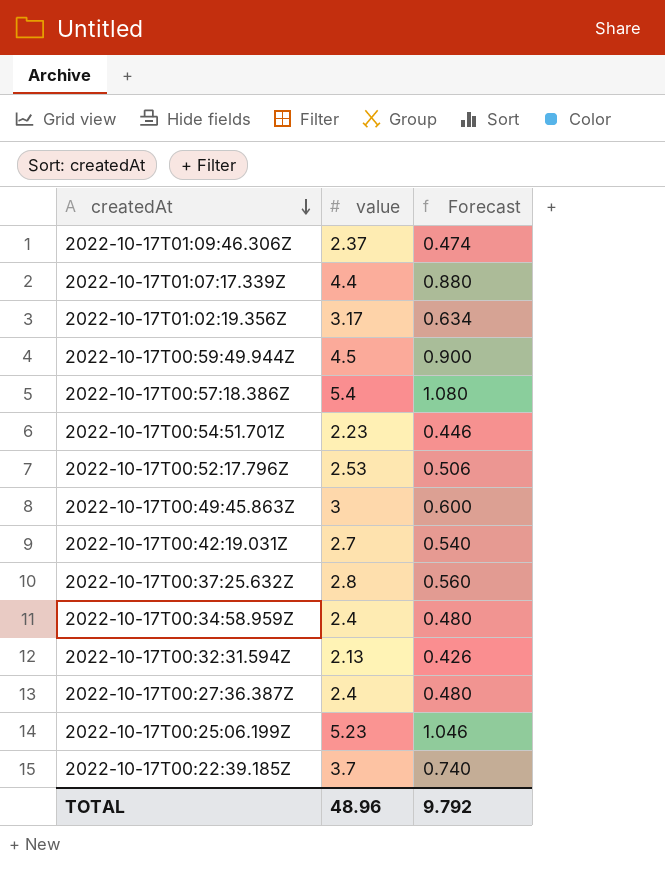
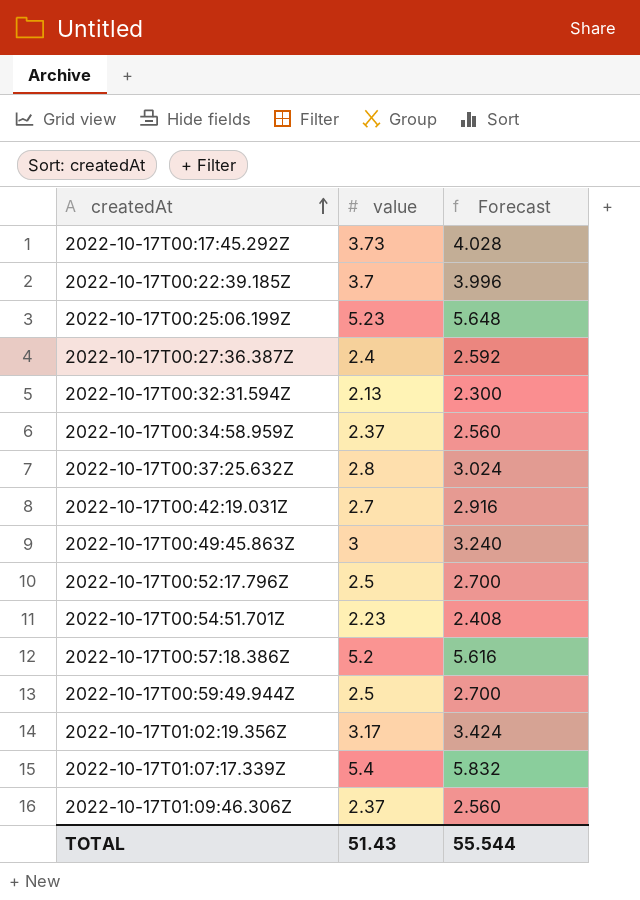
row order: createdAt descending -> createdAt ascending
column Forecast | formula: [value] * 0.2 -> [value] * 1.08
row 2022-10-17T00:17:45.292Z: none -> 3.73 | 4.028
2022-10-17T00:34:58.959Z | value: 2.4 -> 2.37
2022-10-17T00:52:17.796Z | value: 2.53 -> 2.5
2022-10-17T00:57:18.386Z | value: 5.4 -> 5.2
2022-10-17T00:59:49.944Z | value: 4.5 -> 2.5
2022-10-17T01:07:17.339Z | value: 4.4 -> 5.4
TOTAL | value: 48.96 -> 51.43
TOTAL | Forecast: 9.792 -> 55.544

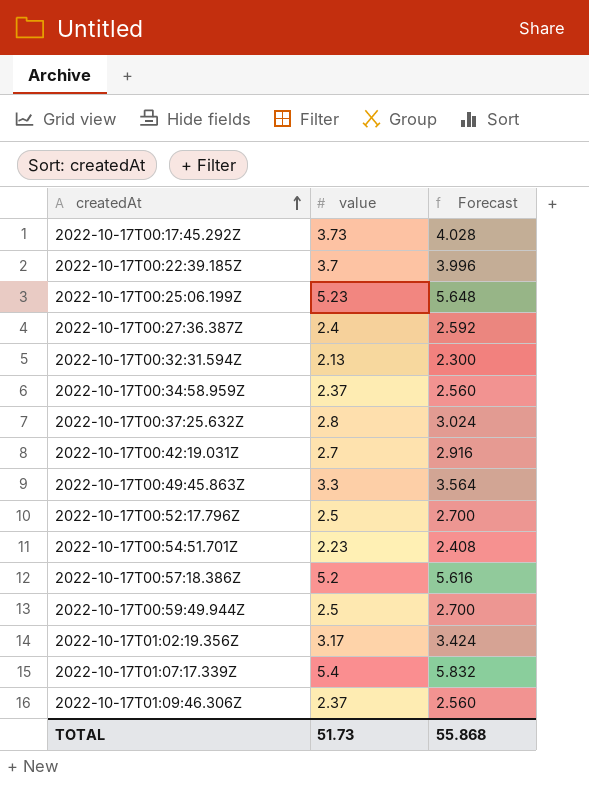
2022-10-17T00:49:45.863Z | value: 3 -> 3.3
2022-10-17T00:49:45.863Z | Forecast: 3.240 -> 3.564
TOTAL | value: 51.43 -> 51.73
TOTAL | Forecast: 55.544 -> 55.868

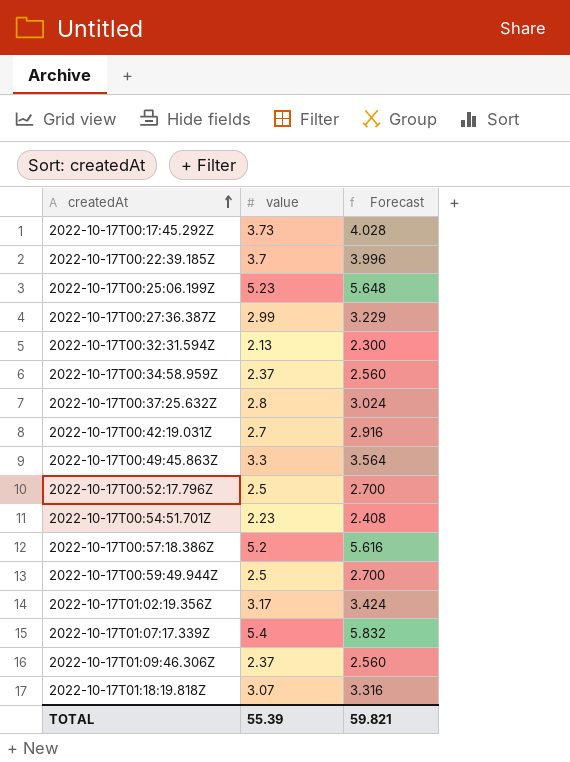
2022-10-17T00:27:36.387Z | value: 2.4 -> 2.99
2022-10-17T00:27:36.387Z | Forecast: 2.592 -> 3.229
row 2022-10-17T01:18:19.818Z: none -> 3.07 | 3.316
TOTAL | value: 51.73 -> 55.39
TOTAL | Forecast: 55.868 -> 59.821

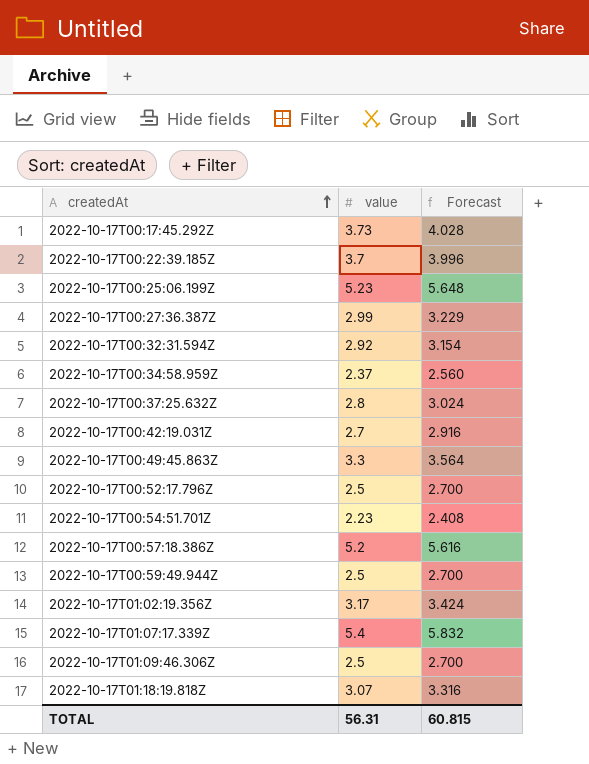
2022-10-17T00:32:31.594Z | value: 2.13 -> 2.92
2022-10-17T00:32:31.594Z | Forecast: 2.300 -> 3.154
2022-10-17T01:09:46.306Z | value: 2.37 -> 2.5
2022-10-17T01:09:46.306Z | Forecast: 2.560 -> 2.700
TOTAL | value: 55.39 -> 56.31
TOTAL | Forecast: 59.821 -> 60.815

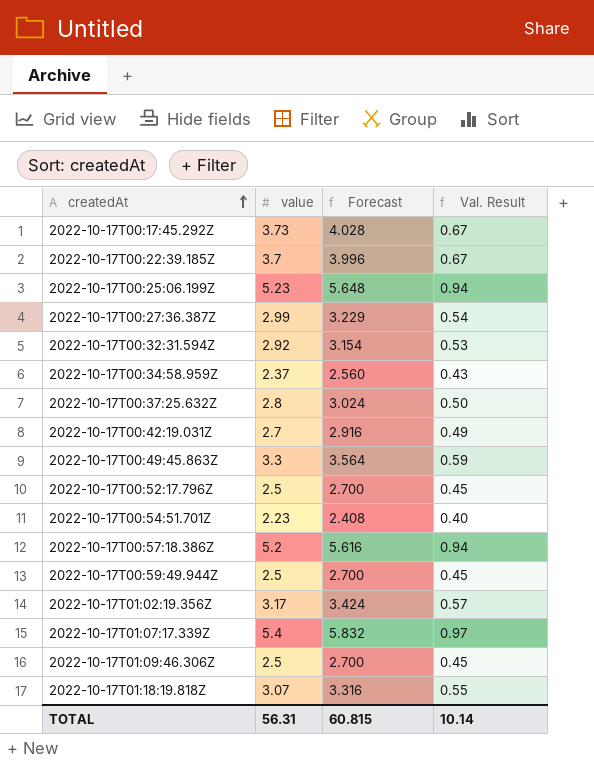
column Val. Result | formula: none -> [value] * 0.18

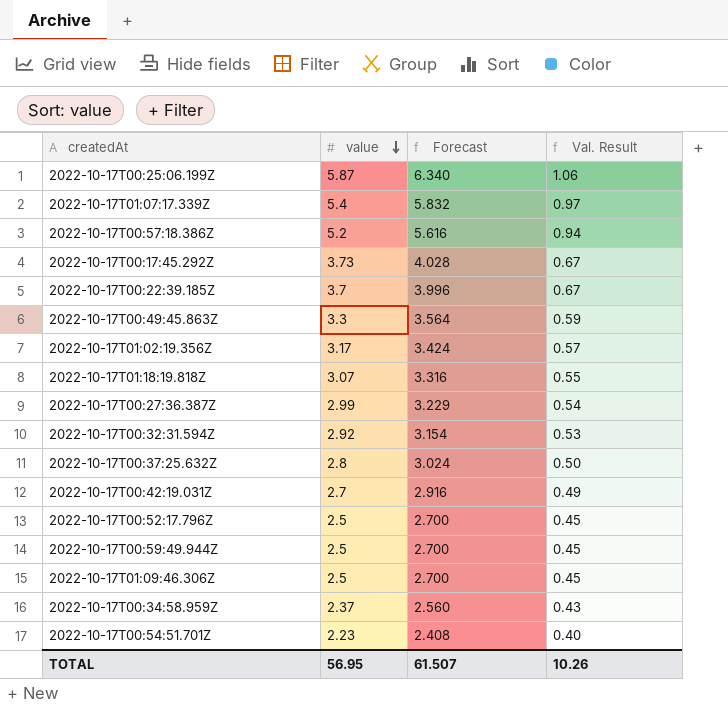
row order: createdAt ascending -> value descending
2022-10-17T00:25:06.199Z | value: 5.23 -> 5.87
2022-10-17T00:25:06.199Z | Forecast: 5.648 -> 6.340
2022-10-17T00:25:06.199Z | Val. Result: 0.94 -> 1.06
TOTAL | value: 56.31 -> 56.95
TOTAL | Forecast: 60.815 -> 61.507
TOTAL | Val. Result: 10.14 -> 10.26

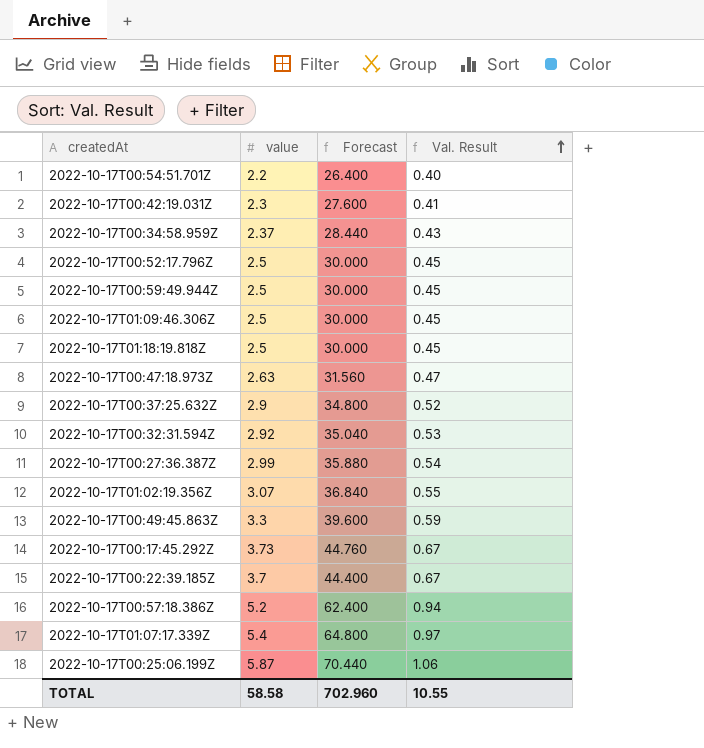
row order: value descending -> Val. Result ascending
column Forecast | formula: [value] * 1.08 -> [value] * 12
2022-10-17T00:54:51.701Z | value: 2.23 -> 2.2
2022-10-17T00:42:19.031Z | value: 2.7 -> 2.3
2022-10-17T00:42:19.031Z | Val. Result: 0.49 -> 0.41
2022-10-17T01:18:19.818Z | value: 3.07 -> 2.5
2022-10-17T01:18:19.818Z | Val. Result: 0.55 -> 0.45
row 2022-10-17T00:47:18.973Z: none -> 2.63 | 31.560 | 0.47
2022-10-17T00:37:25.632Z | value: 2.8 -> 2.9
2022-10-17T00:37:25.632Z | Val. Result: 0.50 -> 0.52
2022-10-17T01:02:19.356Z | value: 3.17 -> 3.07
2022-10-17T01:02:19.356Z | Val. Result: 0.57 -> 0.55
TOTAL | value: 56.95 -> 58.58
TOTAL | Forecast: 61.507 -> 702.960
TOTAL | Val. Result: 10.26 -> 10.55

